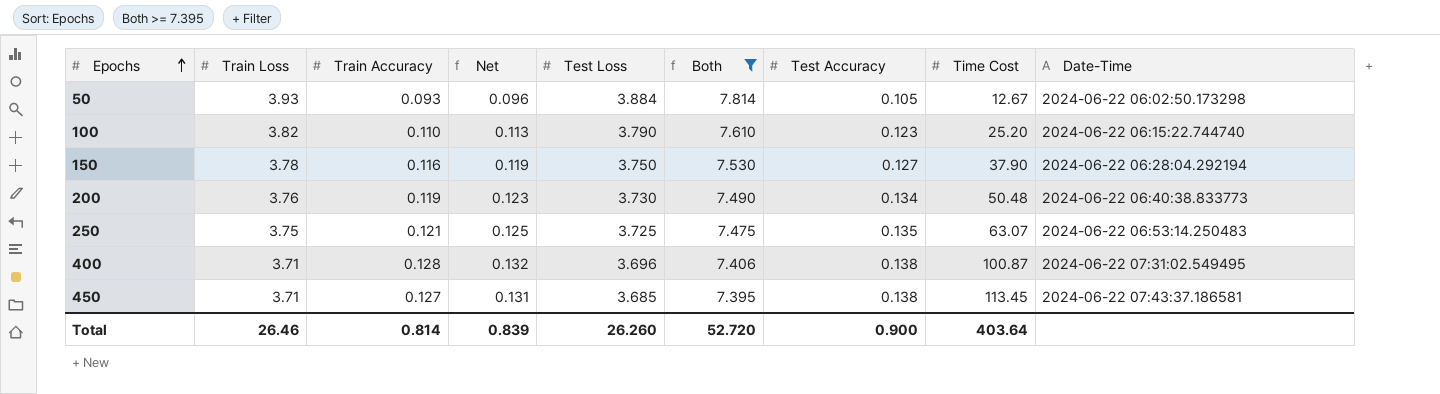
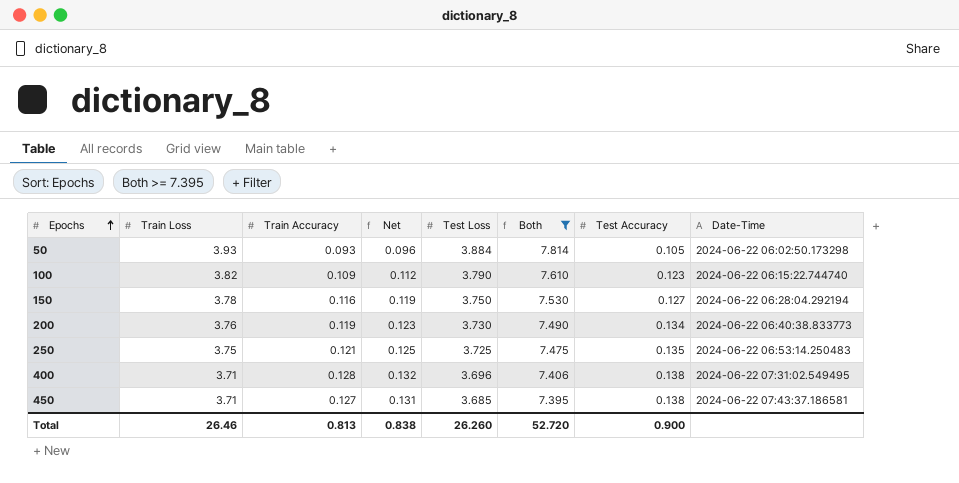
column Time Cost | position: 8 -> none
100 | Train Accuracy: 0.110 -> 0.109
100 | Net: 0.113 -> 0.112
Total | Train Accuracy: 0.814 -> 0.813
Total | Net: 0.839 -> 0.838

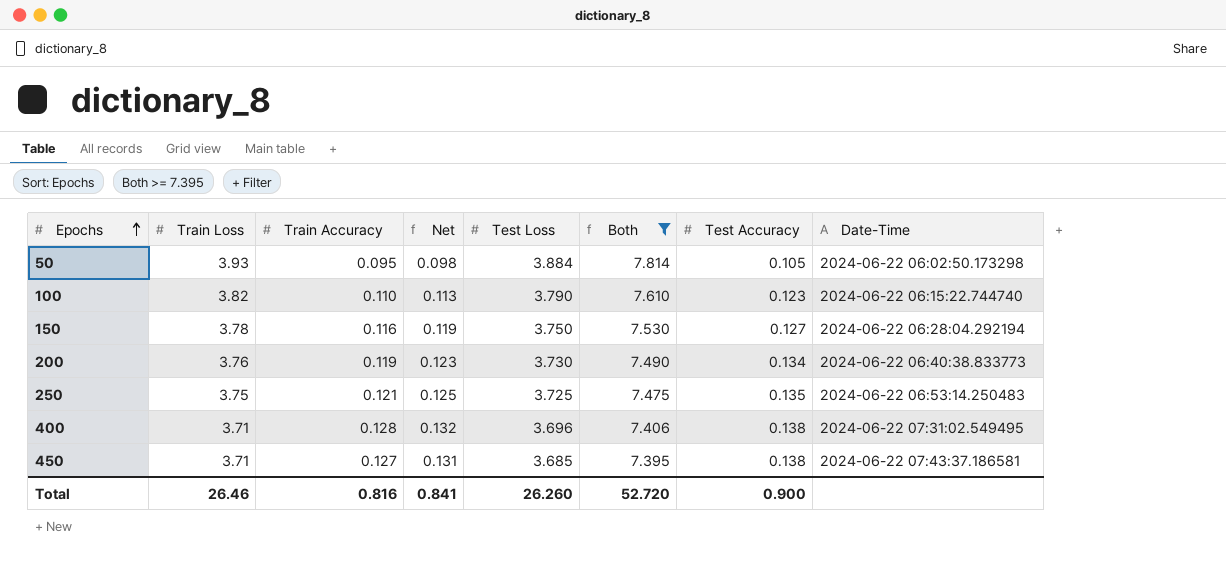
50 | Train Accuracy: 0.093 -> 0.095
50 | Net: 0.096 -> 0.098
100 | Train Accuracy: 0.109 -> 0.110
100 | Net: 0.112 -> 0.113
Total | Train Accuracy: 0.813 -> 0.816
Total | Net: 0.838 -> 0.841

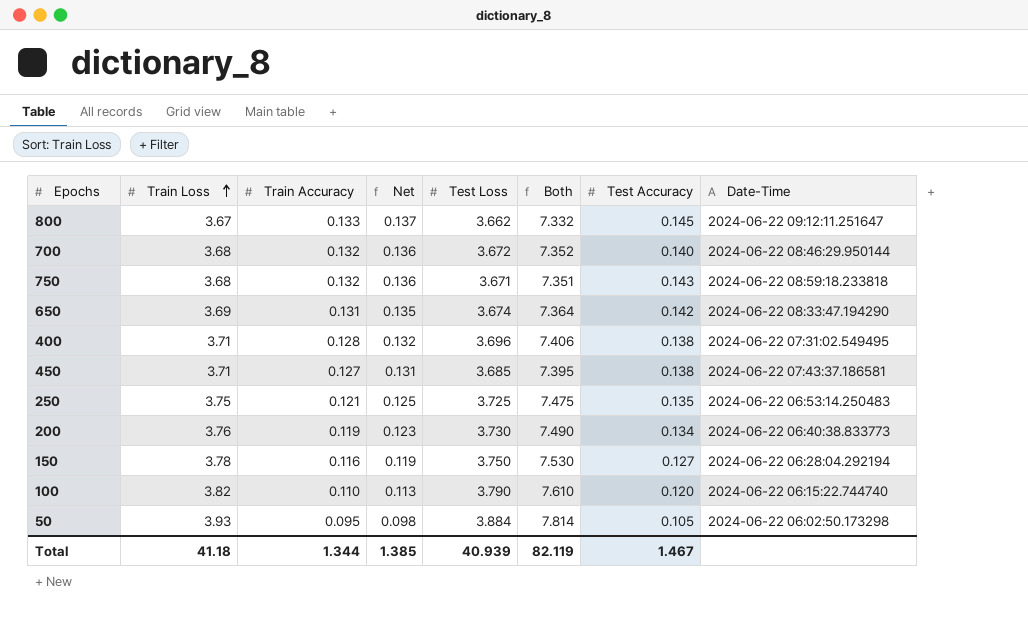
filter: Both >= 7.395 -> none
row order: Epochs ascending -> Train Loss ascending
100 | Test Accuracy: 0.123 -> 0.120
Total | Train Loss: 26.46 -> 41.18
Total | Train Accuracy: 0.816 -> 1.344
Total | Net: 0.841 -> 1.385
Total | Test Loss: 26.260 -> 40.939
Total | Both: 52.720 -> 82.119
Total | Test Accuracy: 0.900 -> 1.467

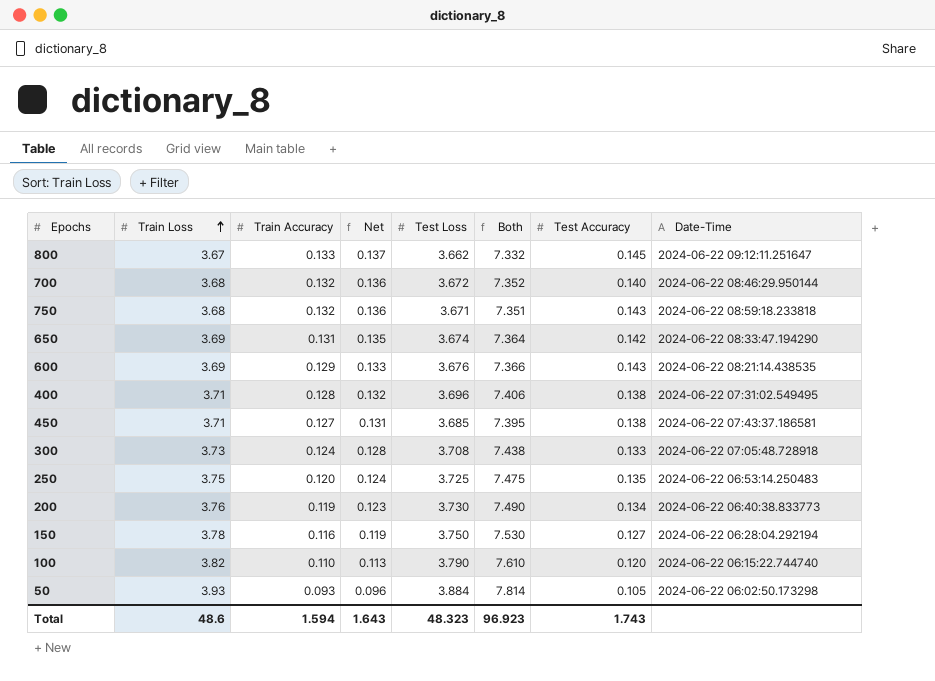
row 600: none -> 3.69 | 0.129 | 0.133 | 3.676 | 7.366 | 0.143 | 2024-06-22 08:21:14.438535
row 300: none -> 3.73 | 0.124 | 0.128 | 3.708 | 7.438 | 0.133 | 2024-06-22 07:05:48.728918
250 | Train Accuracy: 0.121 -> 0.120
250 | Net: 0.125 -> 0.124
50 | Train Accuracy: 0.095 -> 0.093
50 | Net: 0.098 -> 0.096
Total | Train Loss: 41.18 -> 48.6
Total | Train Accuracy: 1.344 -> 1.594
Total | Net: 1.385 -> 1.643
Total | Test Loss: 40.939 -> 48.323
Total | Both: 82.119 -> 96.923
Total | Test Accuracy: 1.467 -> 1.743

